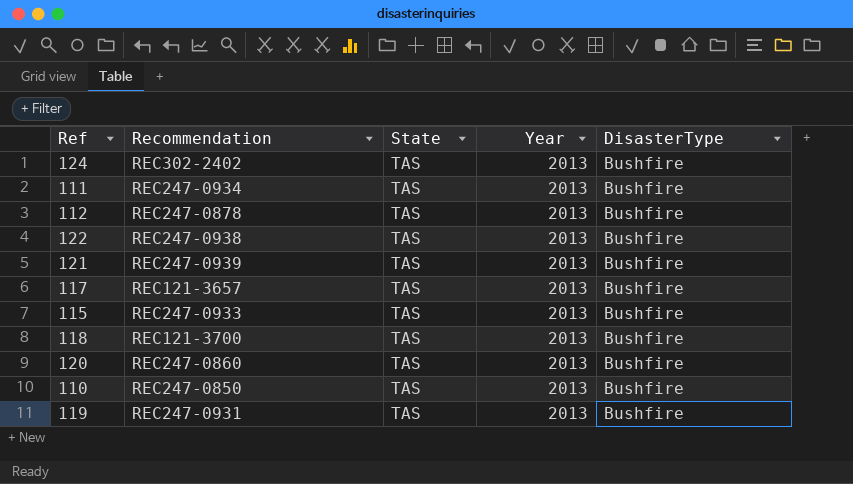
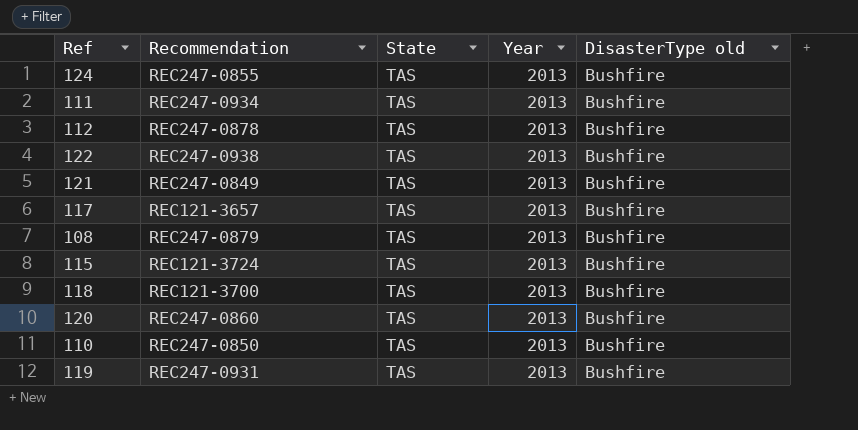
column name: DisasterType -> DisasterType old
124 | Recommendation: REC302-2402 -> REC247-0855
121 | Recommendation: REC247-0939 -> REC247-0849
row 108: none -> REC247-0879 | TAS | 2013 | Bushfire
115 | Recommendation: REC247-0933 -> REC121-3724

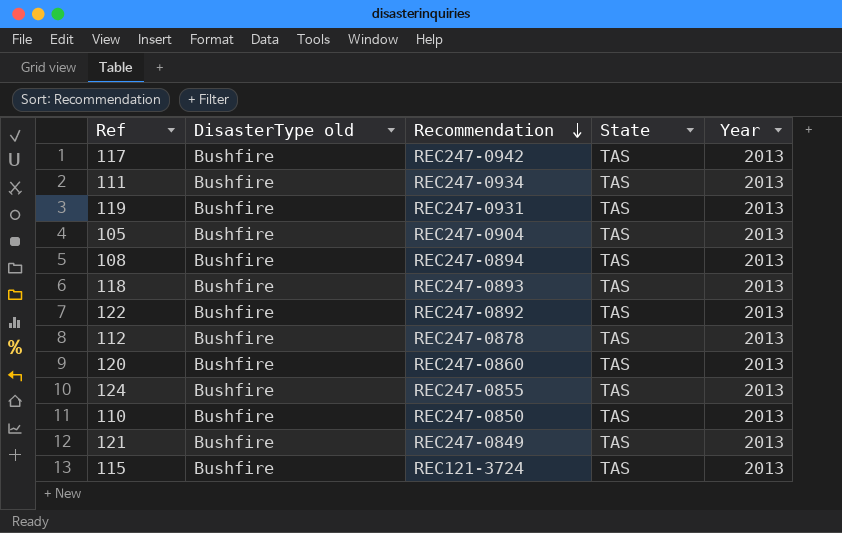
row order: none -> Recommendation descending
column DisasterType old | position: 5 -> 2
117 | Recommendation: REC121-3657 -> REC247-0942
row 105: none -> Bushfire | REC247-0904 | TAS | 2013
108 | Recommendation: REC247-0879 -> REC247-0894
118 | Recommendation: REC121-3700 -> REC247-0893
122 | Recommendation: REC247-0938 -> REC247-0892

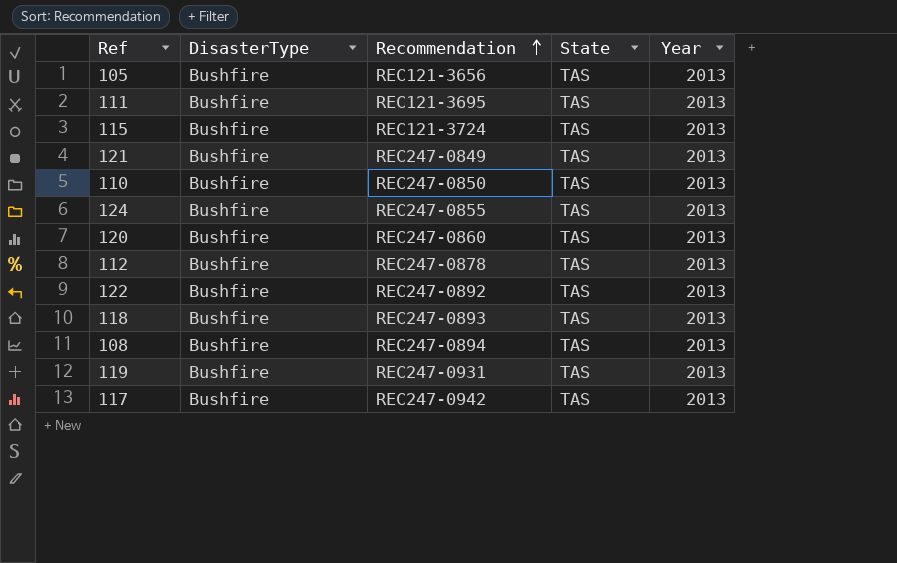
row order: Recommendation descending -> Recommendation ascending
column name: DisasterType old -> DisasterType
105 | Recommendation: REC247-0904 -> REC121-3656
111 | Recommendation: REC247-0934 -> REC121-3695

